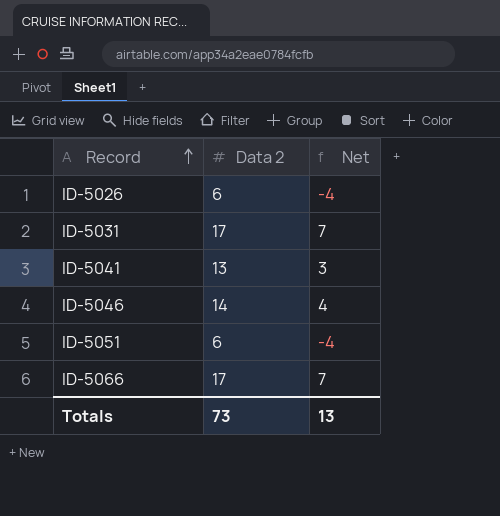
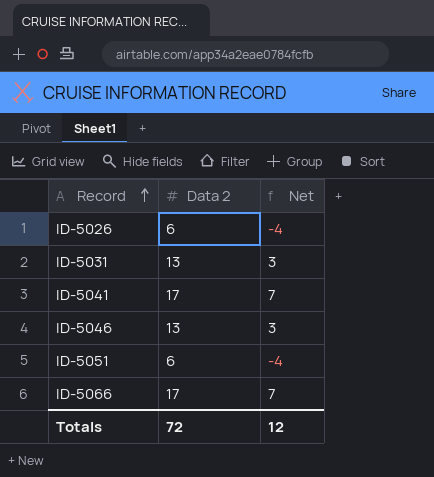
ID-5031 | Data 2: 17 -> 13
ID-5031 | Net: 7 -> 3
ID-5041 | Data 2: 13 -> 17
ID-5041 | Net: 3 -> 7
ID-5046 | Data 2: 14 -> 13
ID-5046 | Net: 4 -> 3
Totals | Data 2: 73 -> 72
Totals | Net: 13 -> 12

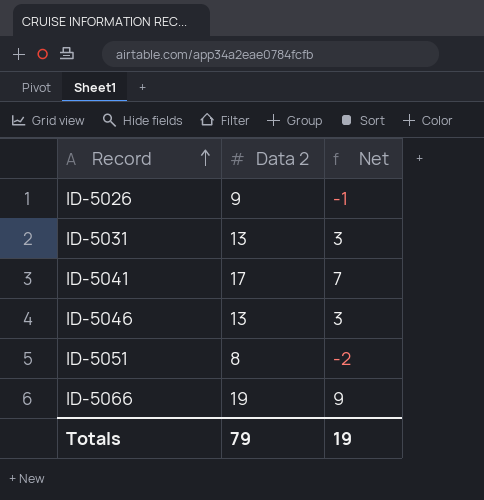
ID-5026 | Data 2: 6 -> 9
ID-5026 | Net: -4 -> -1
ID-5051 | Data 2: 6 -> 8
ID-5051 | Net: -4 -> -2
ID-5066 | Data 2: 17 -> 19
ID-5066 | Net: 7 -> 9
Totals | Data 2: 72 -> 79
Totals | Net: 12 -> 19

